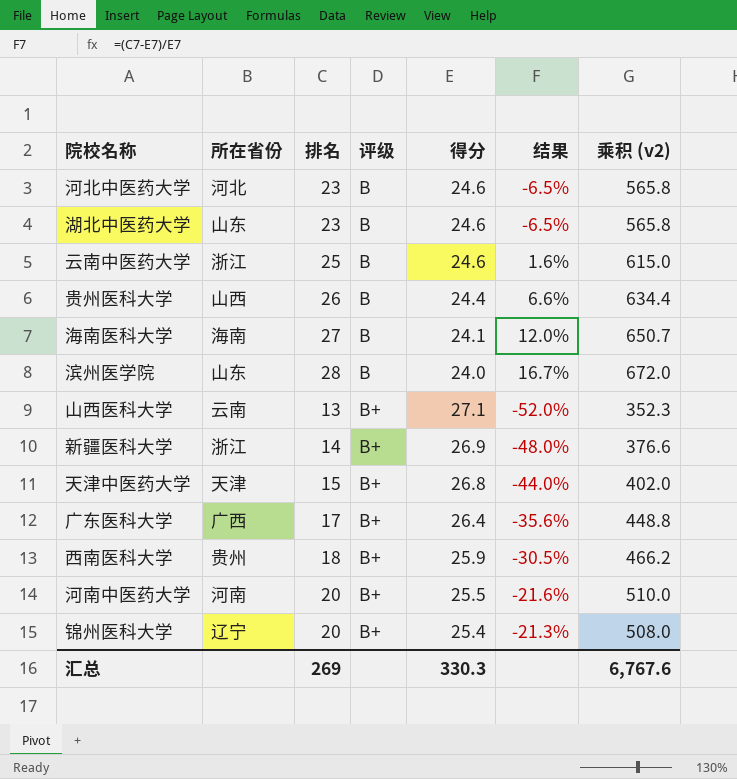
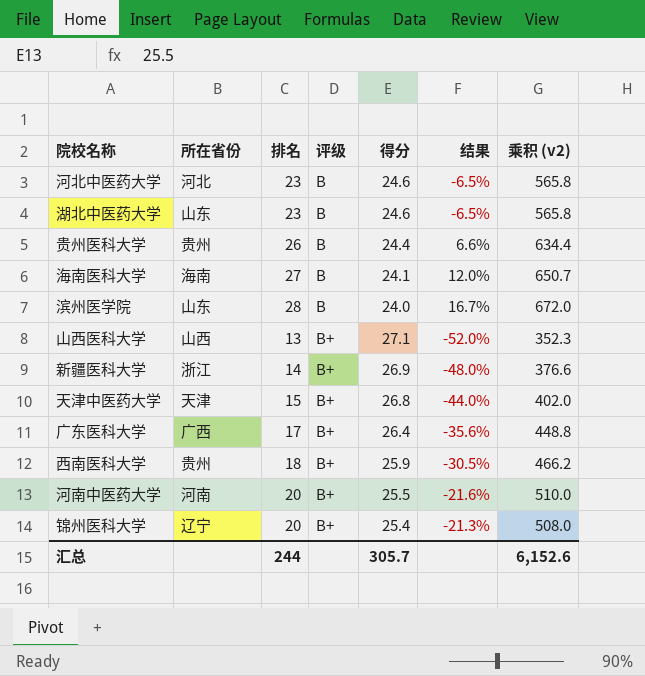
row 云南中医药大学: 浙江 | 25 | B | 24.6 | 1.6% | 615.0 -> none
贵州医科大学 | 所在省份: 山西 -> 贵州
山西医科大学 | 所在省份: 云南 -> 山西
汇总 | 排名: 269 -> 244
汇总 | 得分: 330.3 -> 305.7
汇总 | 乘积 (v2): 6,767.6 -> 6,152.6

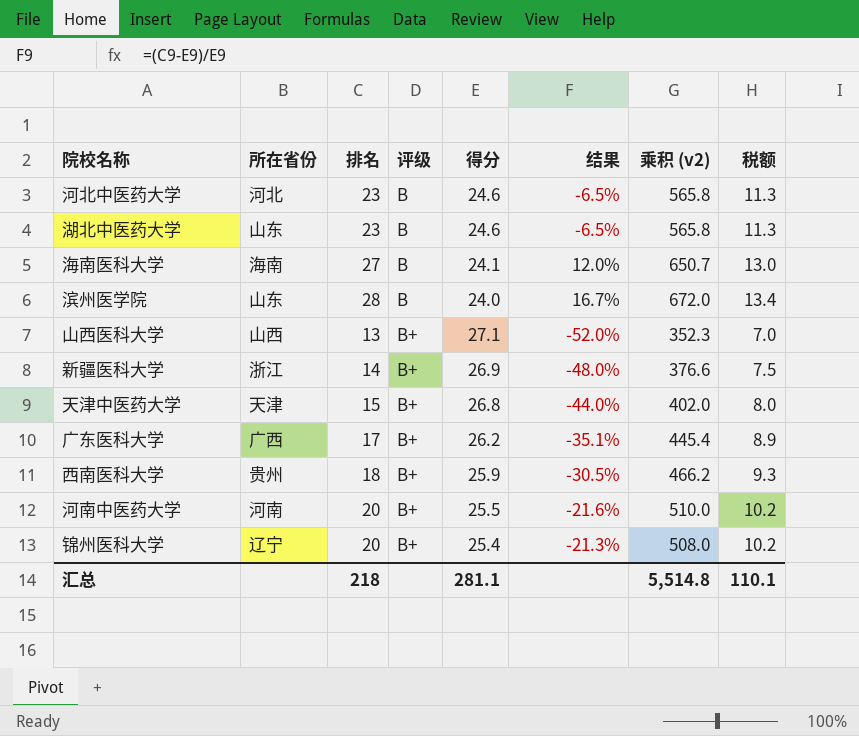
column 税额 | formula: none -> [乘积 (v2)] * 0.02
row 贵州医科大学: 贵州 | 26 | B | 24.4 | 6.6% | 634.4 -> none
广东医科大学 | 得分: 26.4 -> 26.2
广东医科大学 | 结果: -35.6% -> -35.1%
广东医科大学 | 乘积 (v2): 448.8 -> 445.4
汇总 | 排名: 244 -> 218
汇总 | 得分: 305.7 -> 281.1
汇总 | 乘积 (v2): 6,152.6 -> 5,514.8

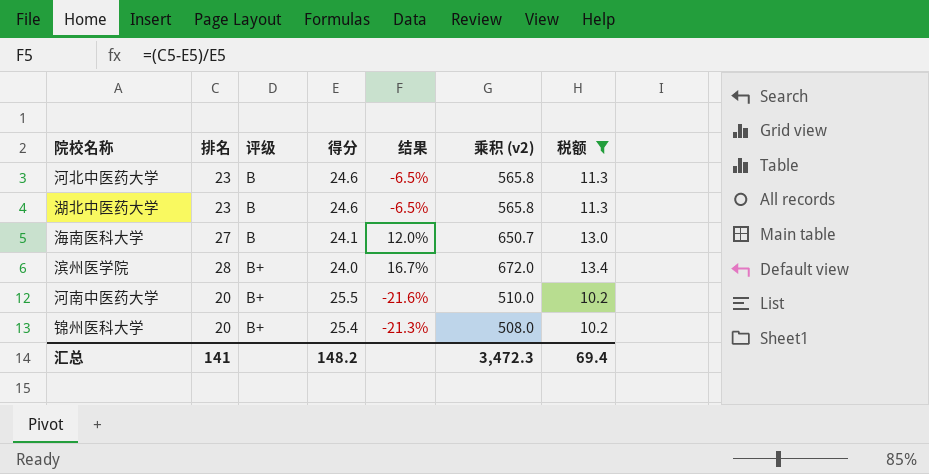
filter: none -> 税额 >= 10.2
column 所在省份 | position: 2 -> none
滨州医学院 | 评级: B -> B+
汇总 | 排名: 218 -> 141
汇总 | 得分: 281.1 -> 148.2
汇总 | 乘积 (v2): 5,514.8 -> 3,472.3
汇总 | 税额: 110.1 -> 69.4

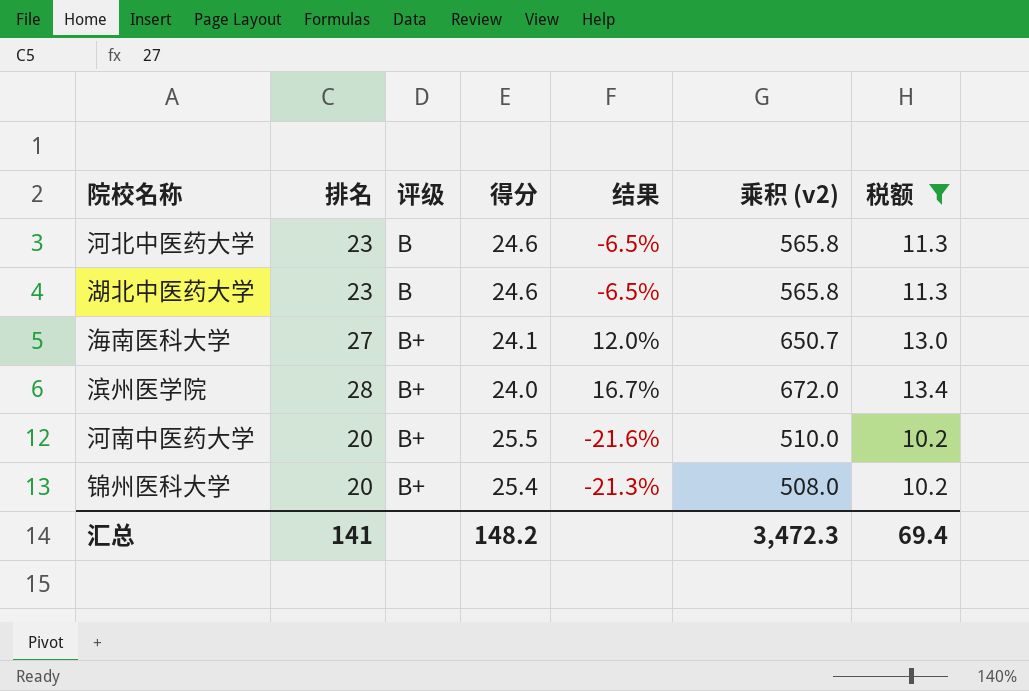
海南医科大学 | 评级: B -> B+

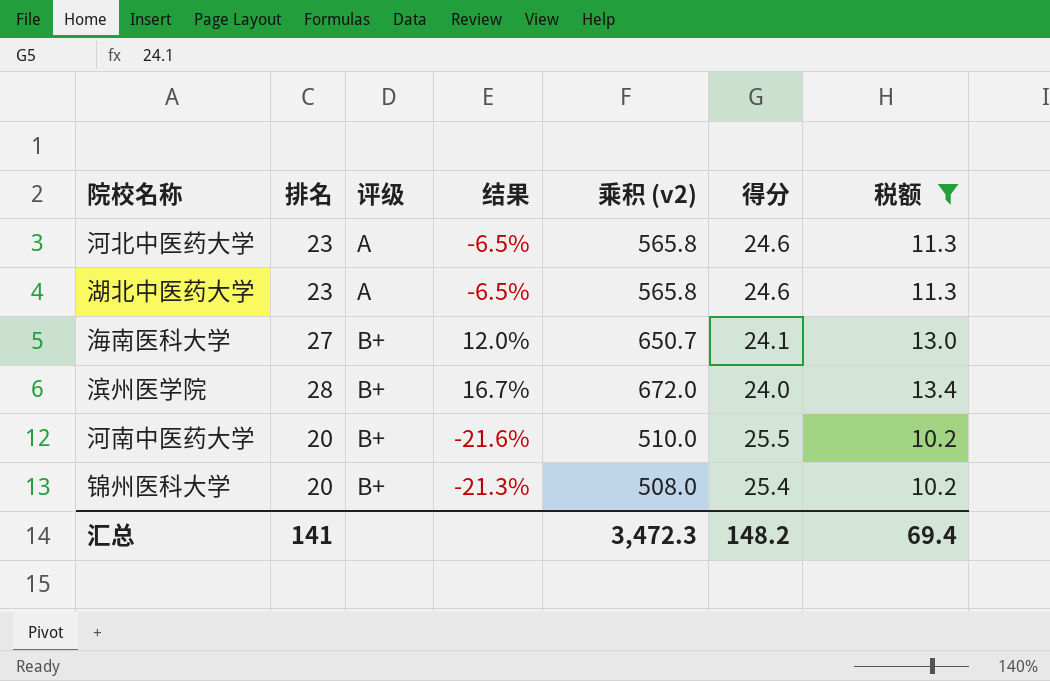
column 得分 | position: 4 -> 6
河北中医药大学 | 评级: B -> A
湖北中医药大学 | 评级: B -> A

